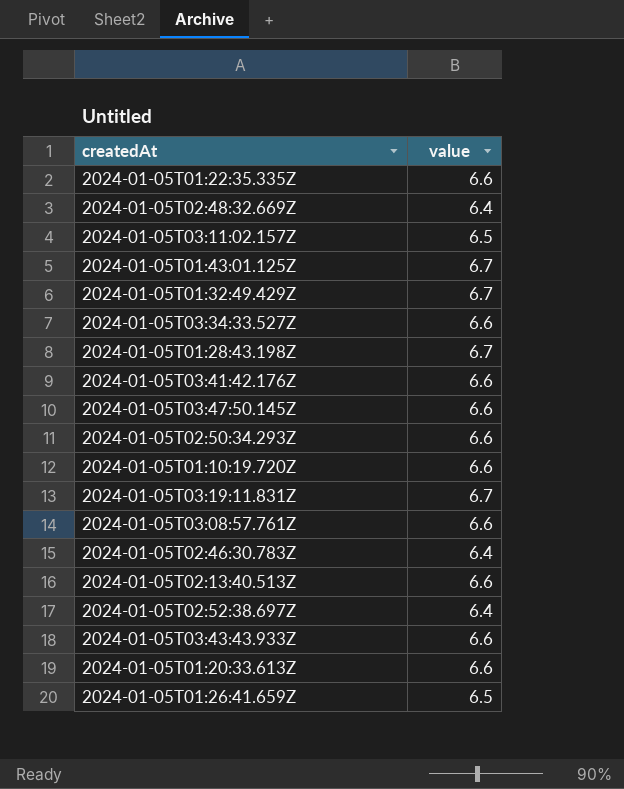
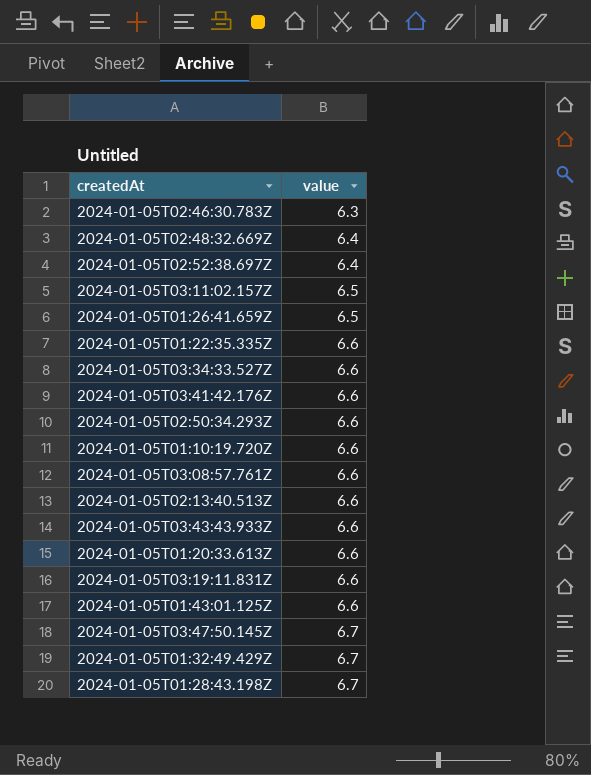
row order: none -> value ascending
2024-01-05T02:46:30.783Z | value: 6.4 -> 6.3
2024-01-05T03:19:11.831Z | value: 6.7 -> 6.6
2024-01-05T01:43:01.125Z | value: 6.7 -> 6.6
2024-01-05T03:47:50.145Z | value: 6.6 -> 6.7

